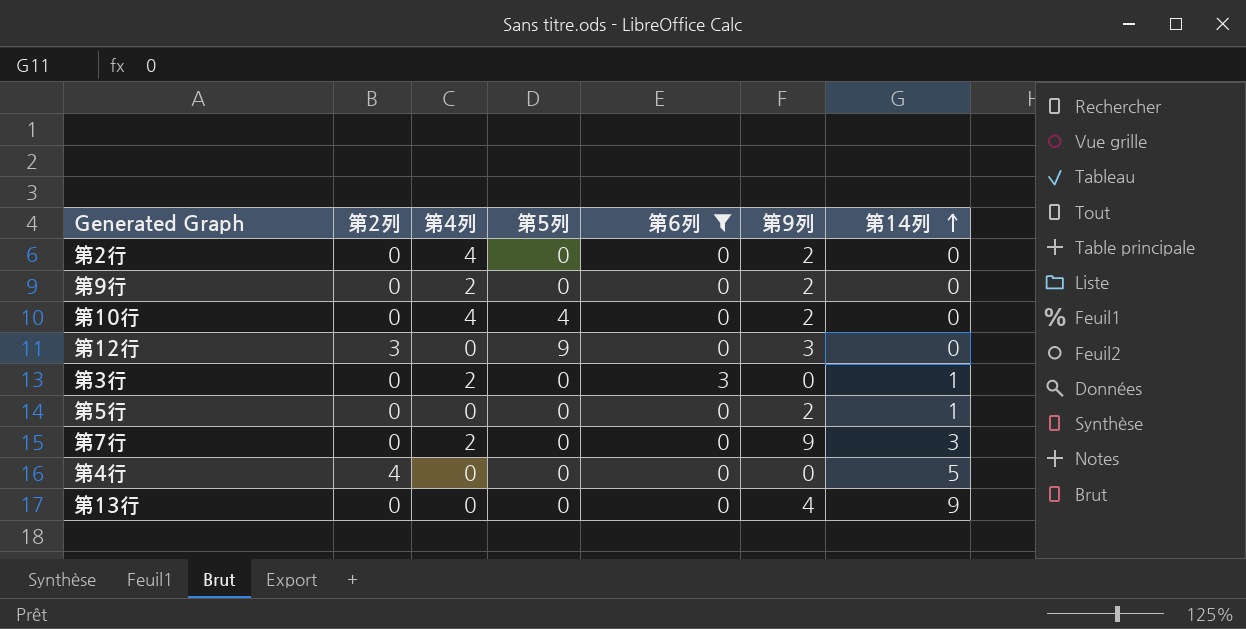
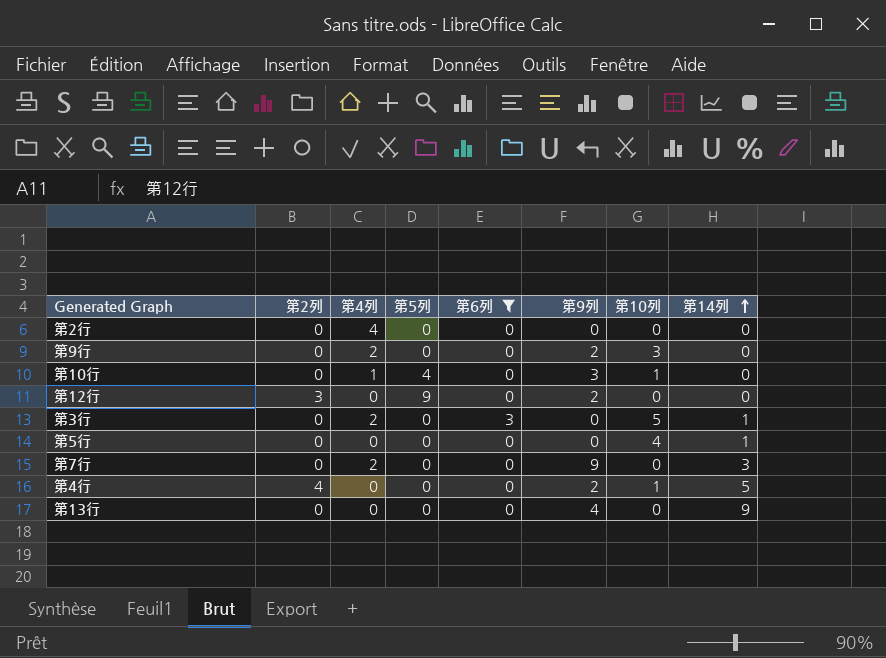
column 第10列 | position: none -> 7
第2行 | 第9列: 2 -> 0
第10行 | 第4列: 4 -> 1
第10行 | 第9列: 2 -> 3
第12行 | 第9列: 3 -> 2
第5行 | 第9列: 2 -> 0
第4行 | 第9列: 0 -> 2

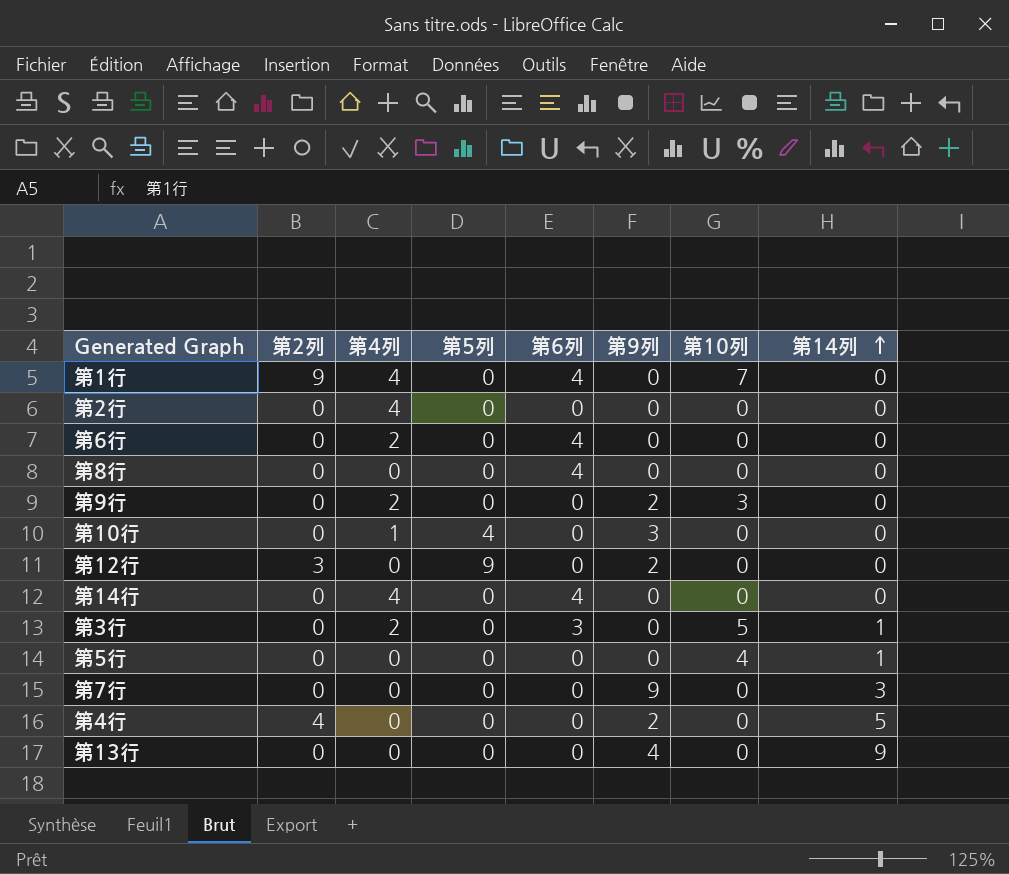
filter: 第6列 != 4 -> none
第10行 | 第10列: 1 -> 0
第7行 | 第4列: 2 -> 0
第4行 | 第10列: 1 -> 0

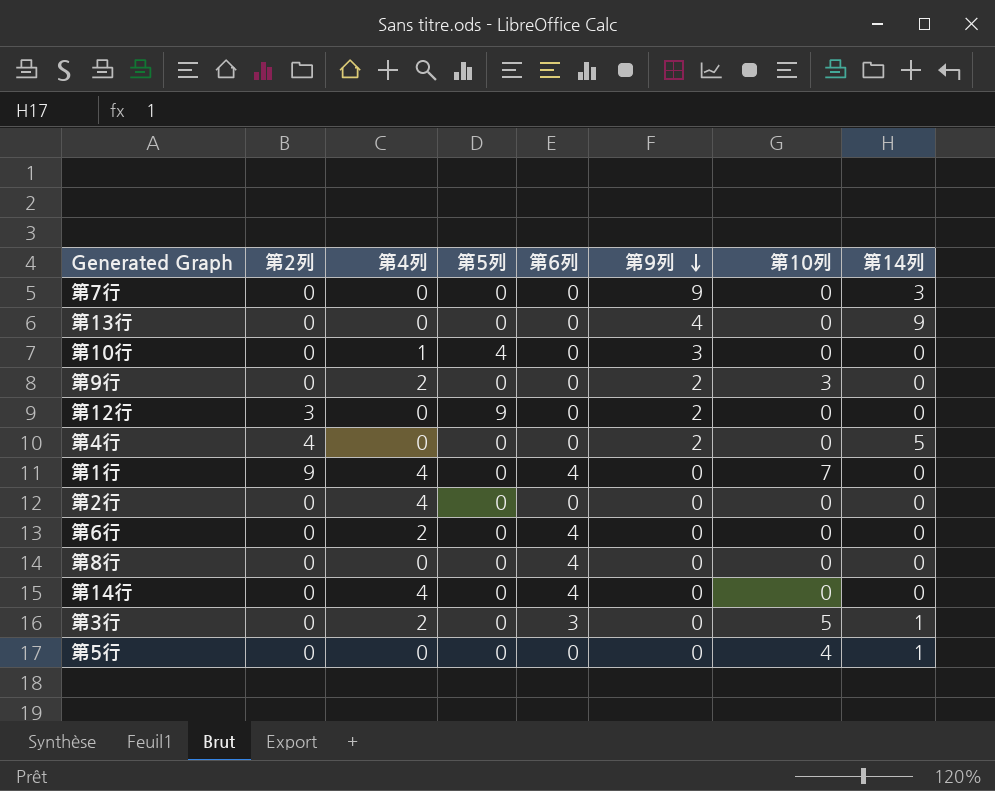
row order: 第14列 ascending -> 第9列 descending

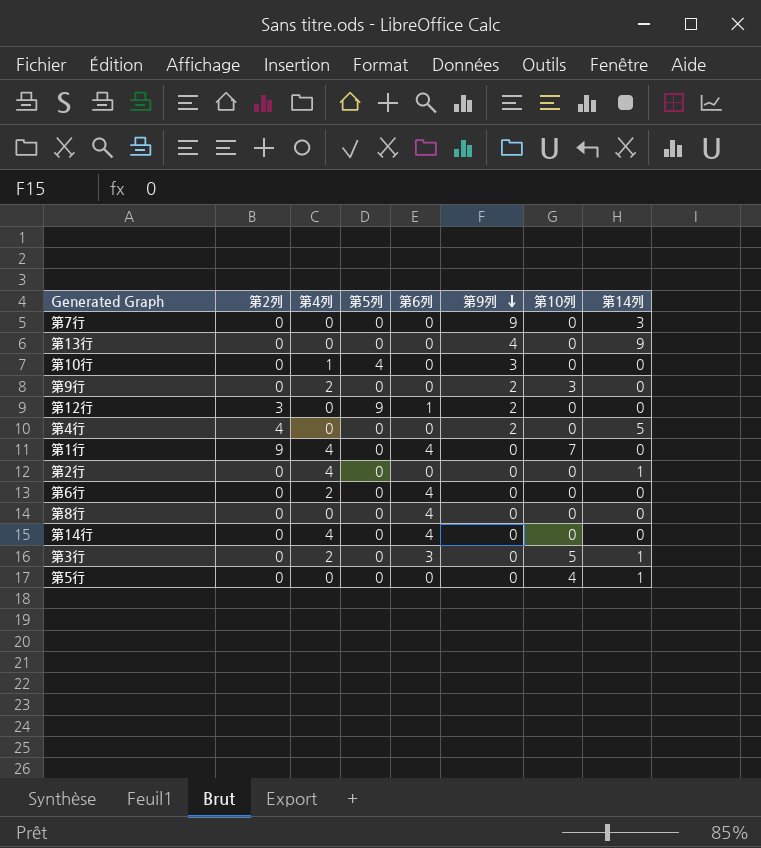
第12行 | 第6列: 0 -> 1
第2行 | 第14列: 0 -> 1

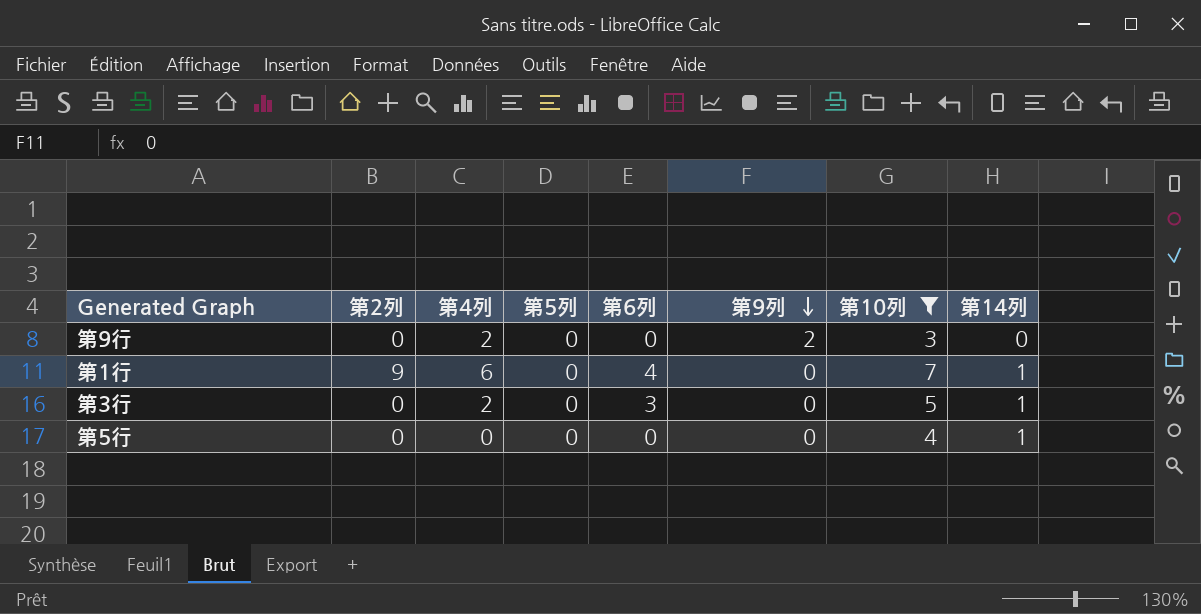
filter: none -> 第10列 != 0
第1行 | 第4列: 4 -> 6
第1行 | 第14列: 0 -> 1

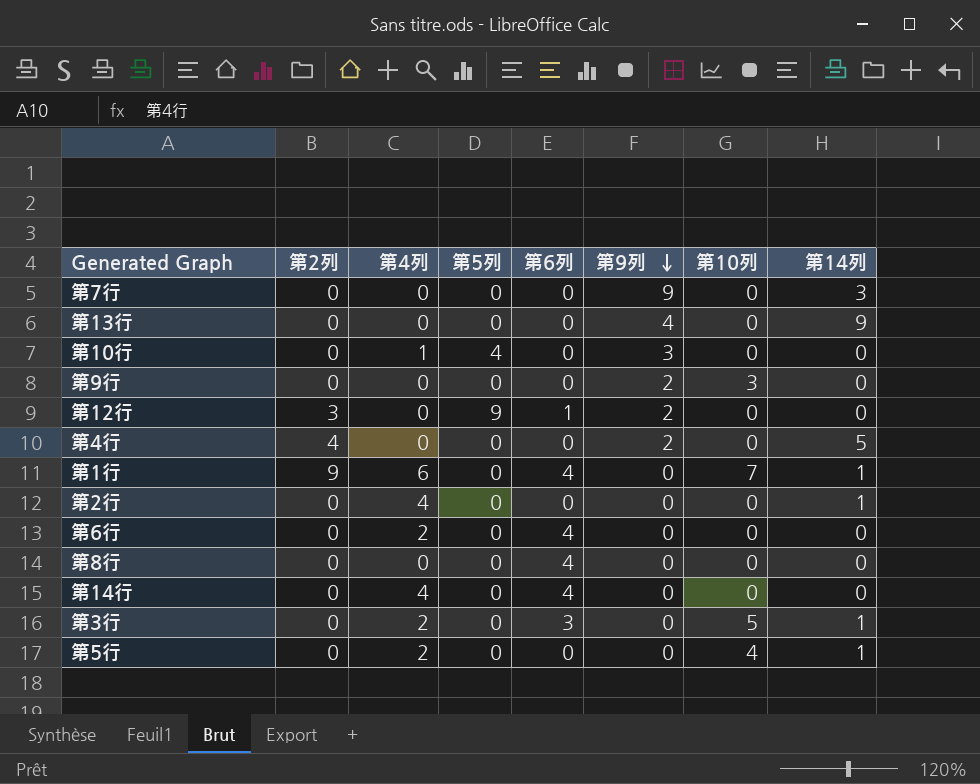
filter: 第10列 != 0 -> none
第9行 | 第4列: 2 -> 0
第5行 | 第4列: 0 -> 2

